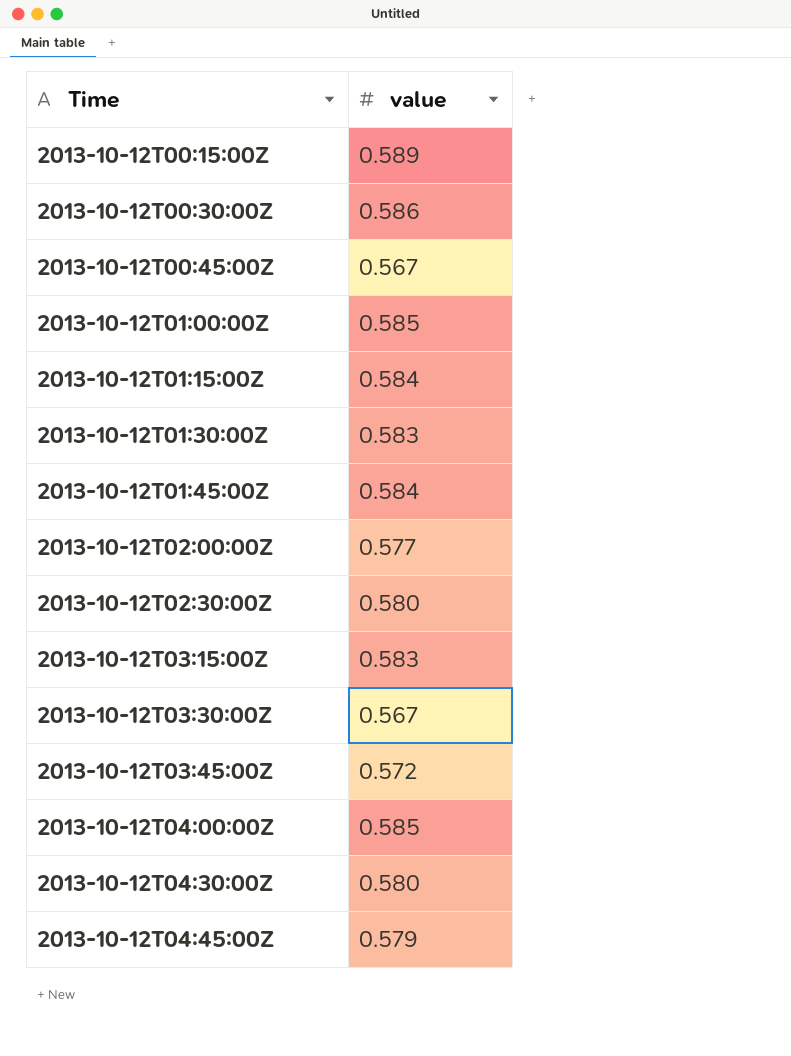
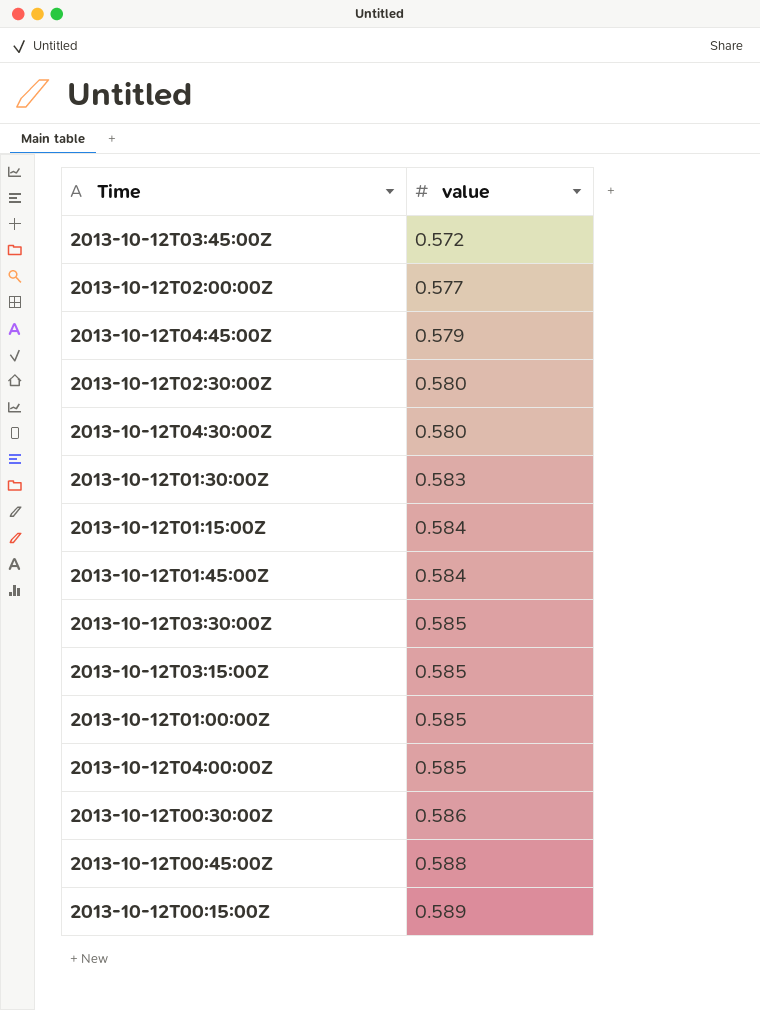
row order: Time ascending -> value ascending
2013-10-12T03:30:00Z | value: 0.567 -> 0.585
2013-10-12T03:15:00Z | value: 0.583 -> 0.585
2013-10-12T00:45:00Z | value: 0.567 -> 0.588

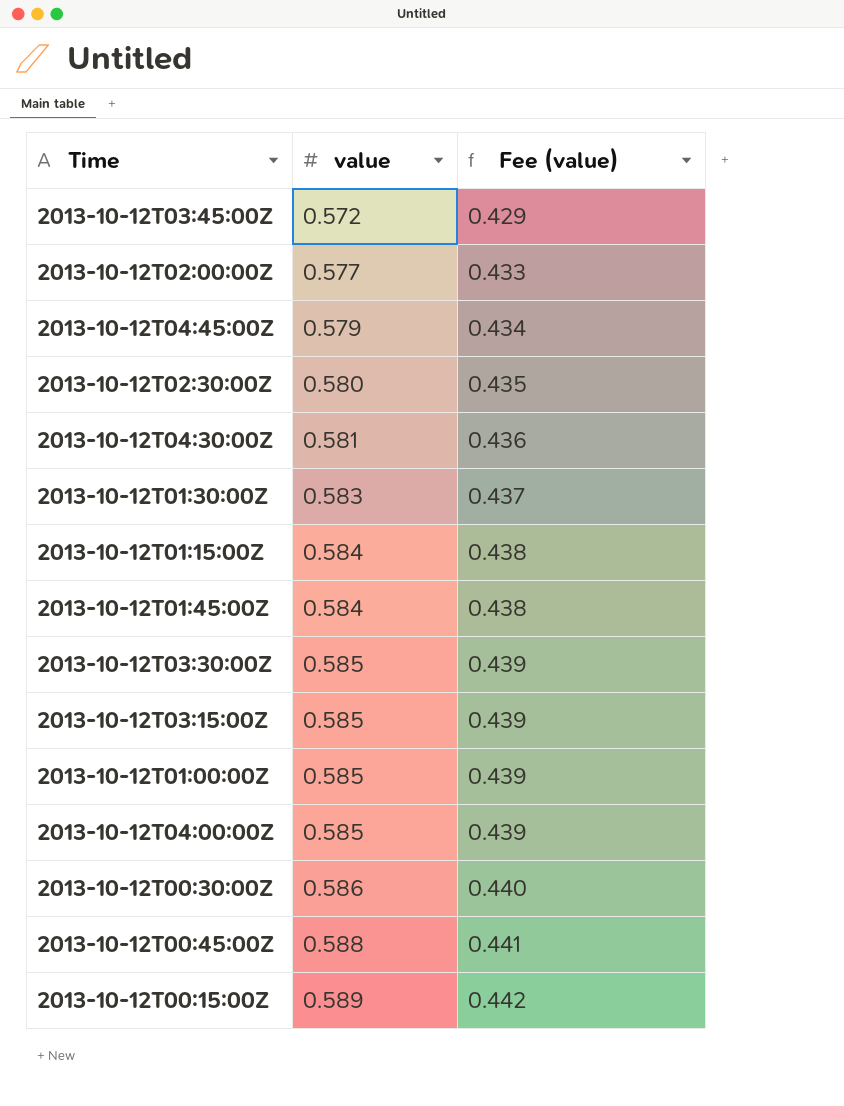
column Fee (value) | formula: none -> [value] * 0.75
2013-10-12T04:30:00Z | value: 0.580 -> 0.581

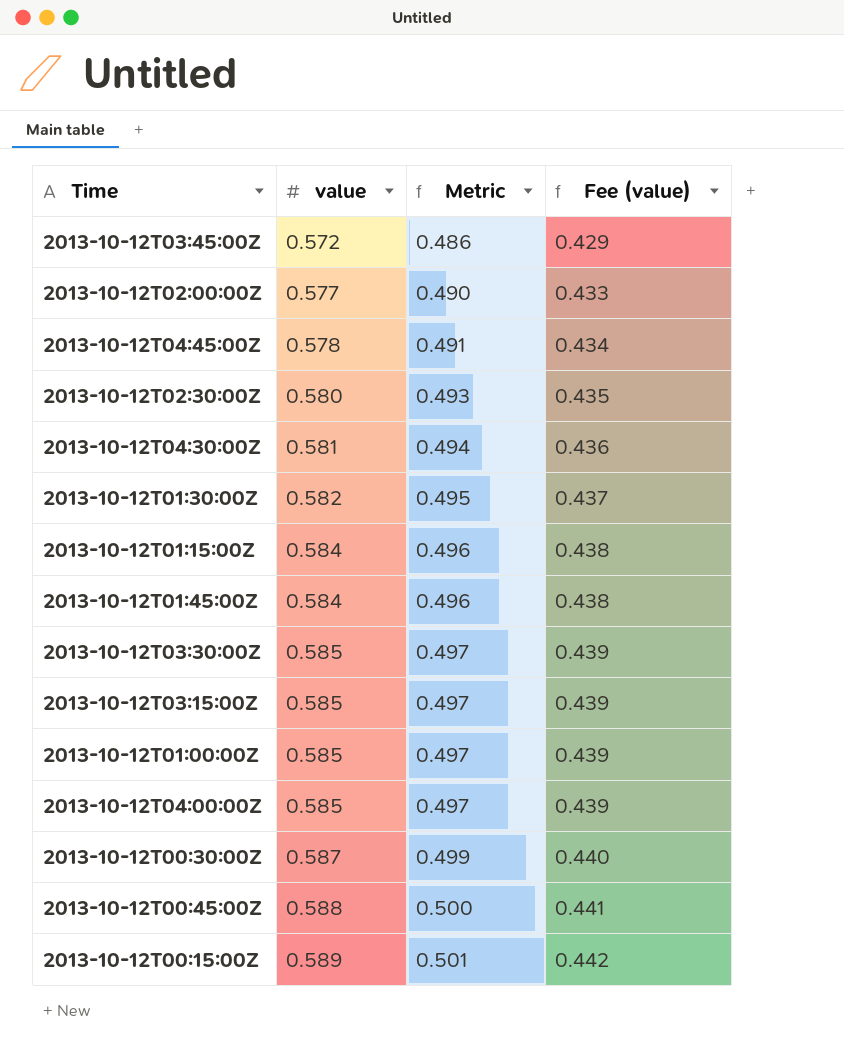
column Metric | formula: none -> [value] * 0.85
2013-10-12T04:45:00Z | value: 0.579 -> 0.578
2013-10-12T01:30:00Z | value: 0.583 -> 0.582
2013-10-12T00:30:00Z | value: 0.586 -> 0.587

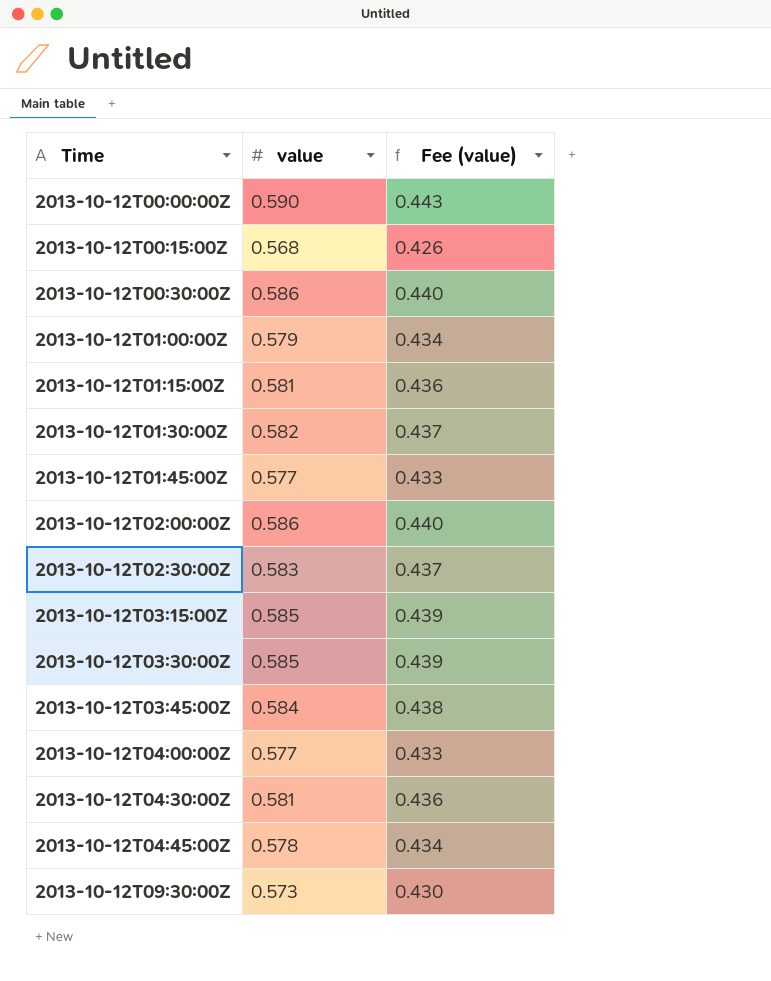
row order: value ascending -> Time ascending
column Metric | formula: [value] * 0.85 -> none
row 2013-10-12T00:45:00Z: 0.588 | 0.500 | 0.441 -> none
row 2013-10-12T00:00:00Z: none -> 0.590 | 0.443
2013-10-12T00:15:00Z | value: 0.589 -> 0.568
2013-10-12T00:15:00Z | Fee (value): 0.442 -> 0.426
2013-10-12T00:30:00Z | value: 0.587 -> 0.586
2013-10-12T01:00:00Z | value: 0.585 -> 0.579
2013-10-12T01:00:00Z | Fee (value): 0.439 -> 0.434
2013-10-12T01:15:00Z | value: 0.584 -> 0.581
2013-10-12T01:15:00Z | Fee (value): 0.438 -> 0.436
2013-10-12T01:45:00Z | value: 0.584 -> 0.577
2013-10-12T01:45:00Z | Fee (value): 0.438 -> 0.433
2013-10-12T02:00:00Z | value: 0.577 -> 0.586
2013-10-12T02:00:00Z | Fee (value): 0.433 -> 0.440
2013-10-12T02:30:00Z | value: 0.580 -> 0.583
2013-10-12T02:30:00Z | Fee (value): 0.435 -> 0.437
2013-10-12T03:45:00Z | value: 0.572 -> 0.584
2013-10-12T03:45:00Z | Fee (value): 0.429 -> 0.438
2013-10-12T04:00:00Z | value: 0.585 -> 0.577
2013-10-12T04:00:00Z | Fee (value): 0.439 -> 0.433
row 2013-10-12T09:30:00Z: none -> 0.573 | 0.430

